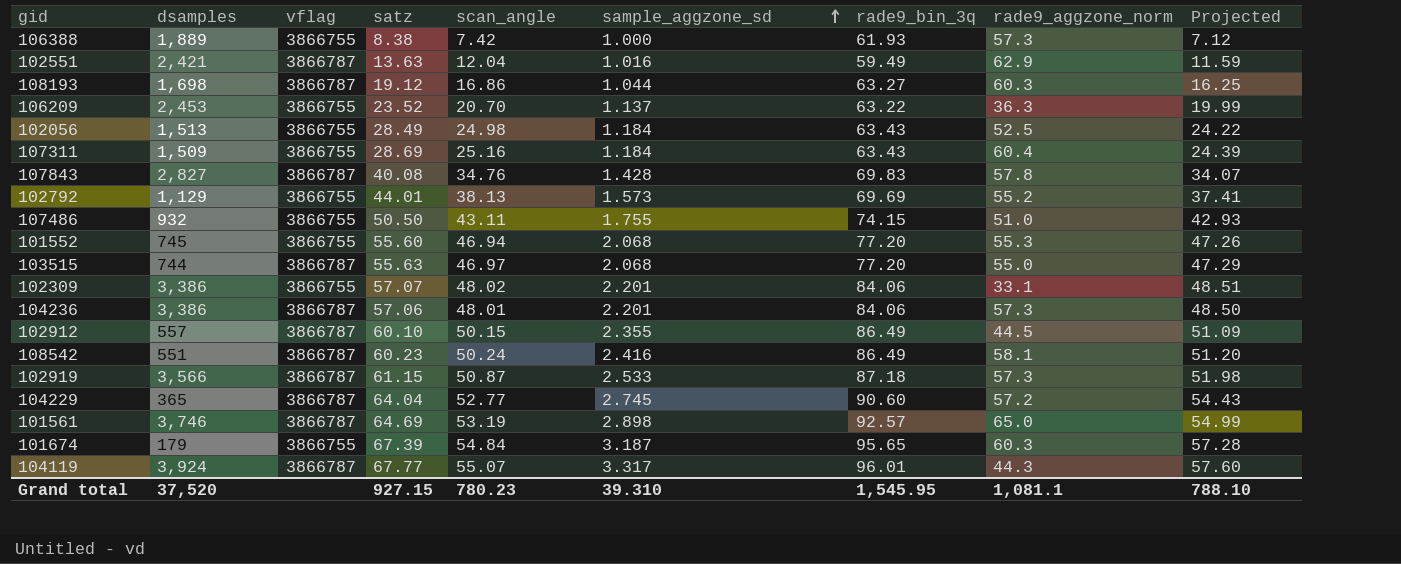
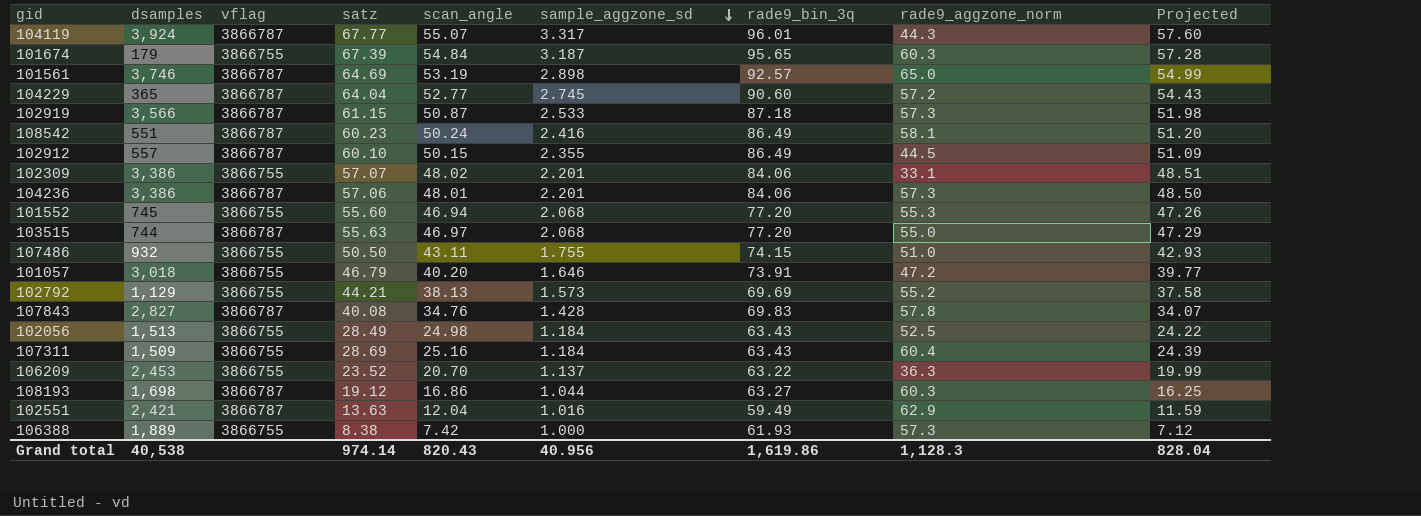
row order: sample_aggzone_sd ascending -> sample_aggzone_sd descending
row 101057: none -> 3,018 | 3866755 | 46.79 | 40.20 | 1.646 | 73.91 | 47.2 | 39.77
102792 | satz: 44.01 -> 44.21
102792 | Projected: 37.41 -> 37.58
Grand total | dsamples: 37,520 -> 40,538
Grand total | satz: 927.15 -> 974.14
Grand total | scan_angle: 780.23 -> 820.43
Grand total | sample_aggzone_sd: 39.310 -> 40.956
Grand total | rade9_bin_3q: 1,545.95 -> 1,619.86
Grand total | rade9_aggzone_norm: 1,081.1 -> 1,128.3
Grand total | Projected: 788.10 -> 828.04

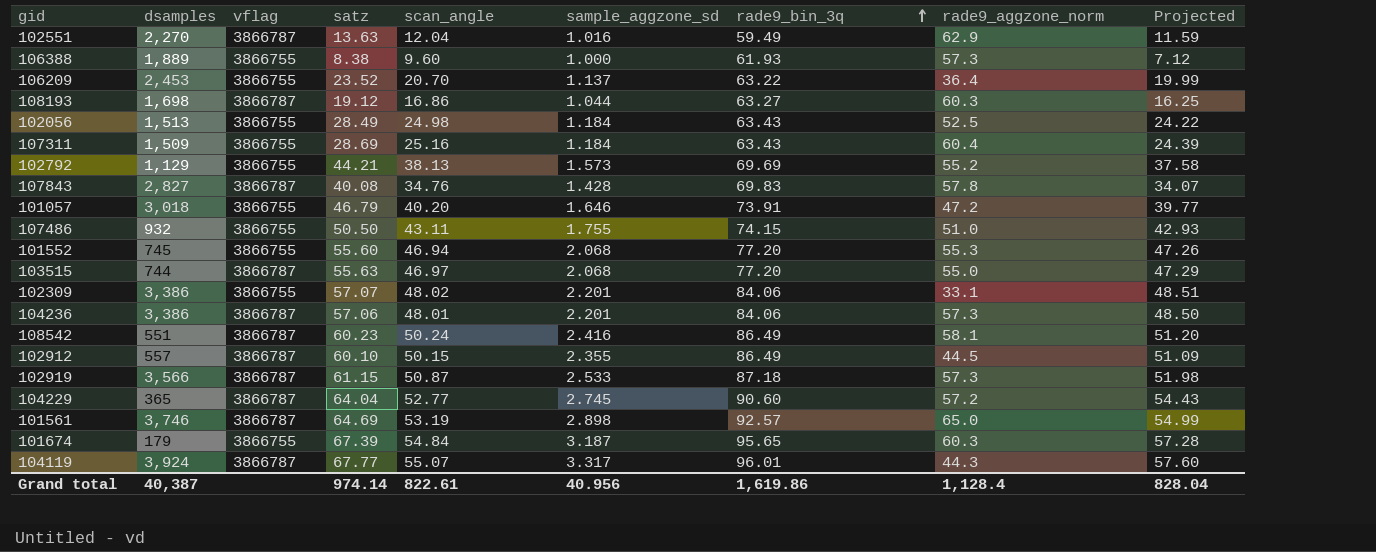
row order: sample_aggzone_sd descending -> rade9_bin_3q ascending
102551 | dsamples: 2,421 -> 2,270
106388 | scan_angle: 7.42 -> 9.60
106209 | rade9_aggzone_norm: 36.3 -> 36.4
Grand total | dsamples: 40,538 -> 40,387
Grand total | scan_angle: 820.43 -> 822.61
Grand total | rade9_aggzone_norm: 1,128.3 -> 1,128.4

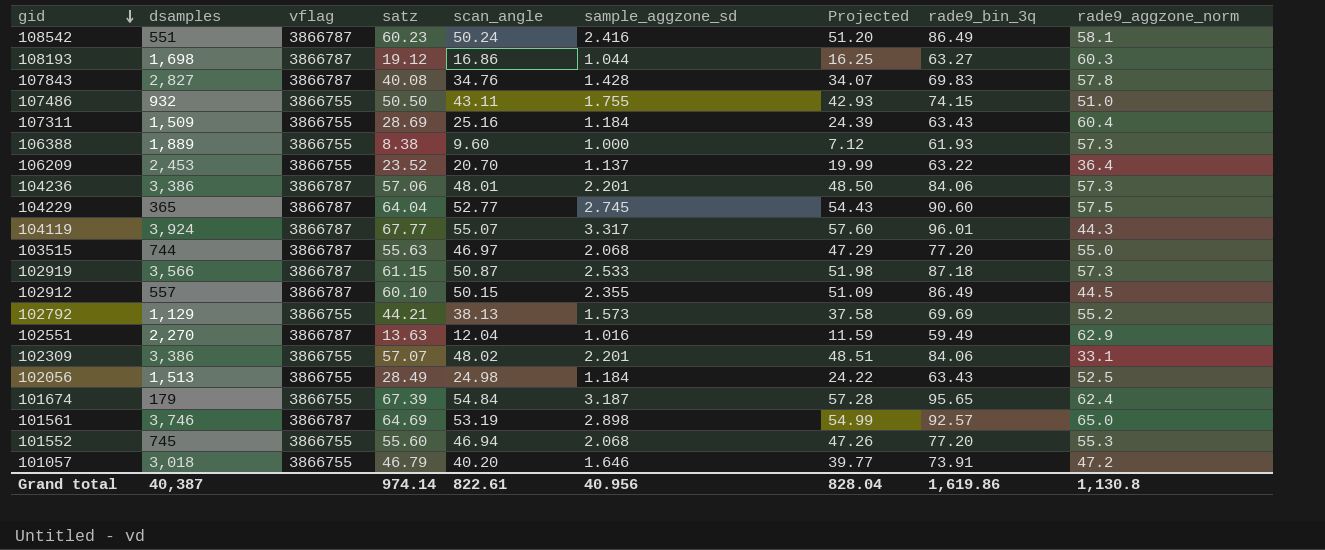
row order: rade9_bin_3q ascending -> gid descending
column Projected | position: 9 -> 7
104229 | rade9_aggzone_norm: 57.2 -> 57.5
101674 | rade9_aggzone_norm: 60.3 -> 62.4
Grand total | rade9_aggzone_norm: 1,128.4 -> 1,130.8

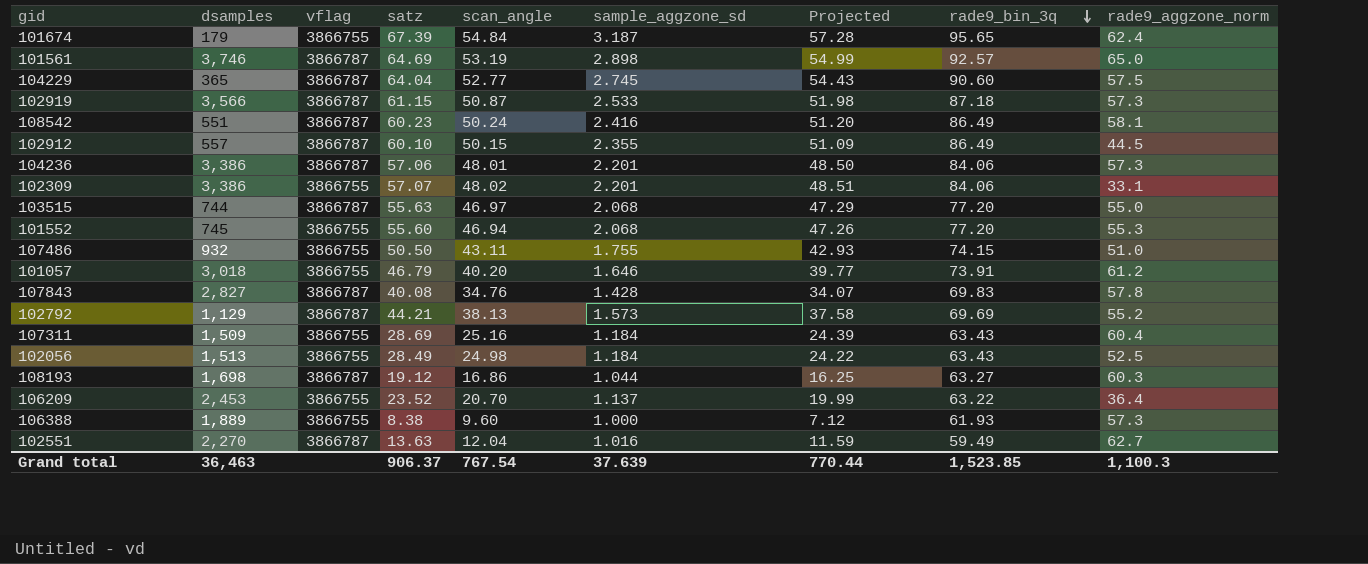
row order: gid descending -> rade9_bin_3q descending
row 104119: 3,924 | 3866787 | 67.77 | 55.07 | 3.317 | 57.60 | 96.01 | 44.3 -> none
101057 | rade9_aggzone_norm: 47.2 -> 61.2
102792 | vflag: 3866755 -> 3866787
102551 | rade9_aggzone_norm: 62.9 -> 62.7
Grand total | dsamples: 40,387 -> 36,463
Grand total | satz: 974.14 -> 906.37
Grand total | scan_angle: 822.61 -> 767.54
Grand total | sample_aggzone_sd: 40.956 -> 37.639
Grand total | Projected: 828.04 -> 770.44
Grand total | rade9_bin_3q: 1,619.86 -> 1,523.85
Grand total | rade9_aggzone_norm: 1,130.8 -> 1,100.3

